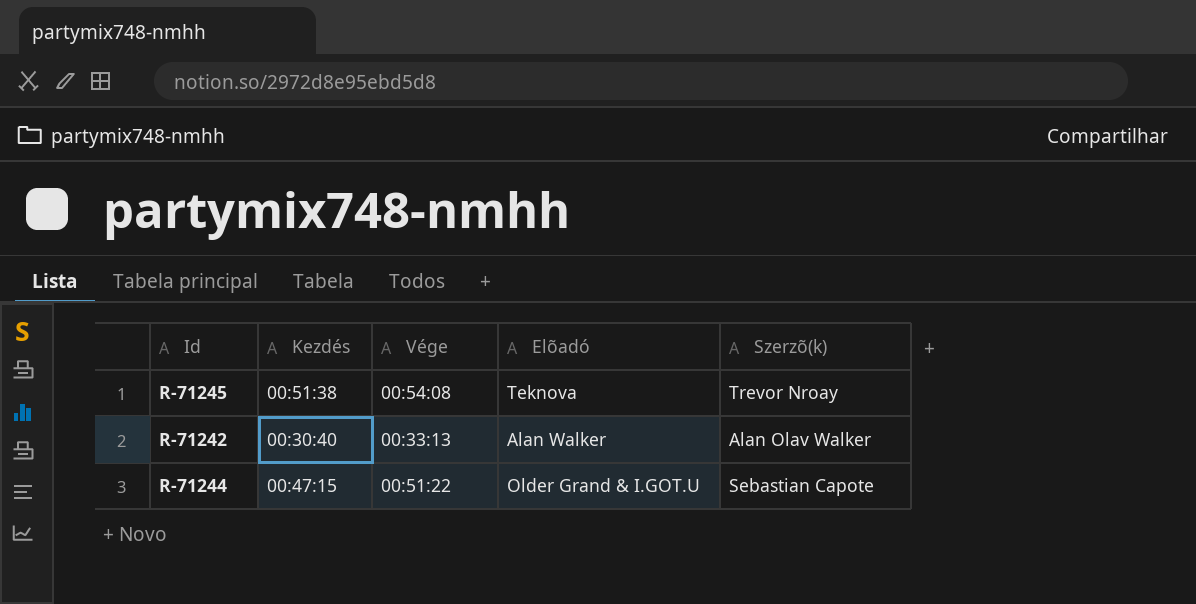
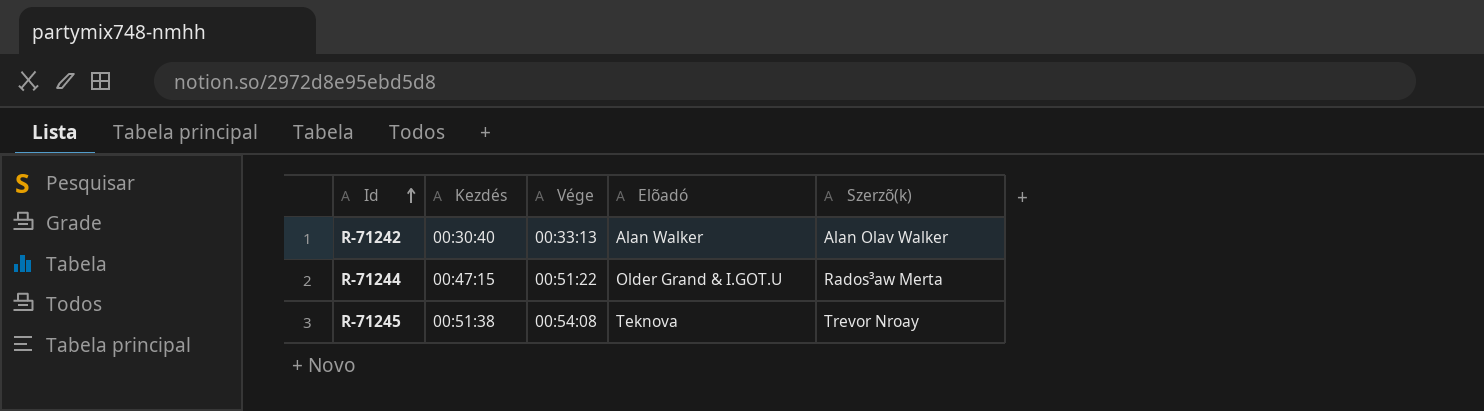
row order: none -> Id ascending
R-71244 | Szerzõ(k): Sebastian Capote -> Rados³aw Merta

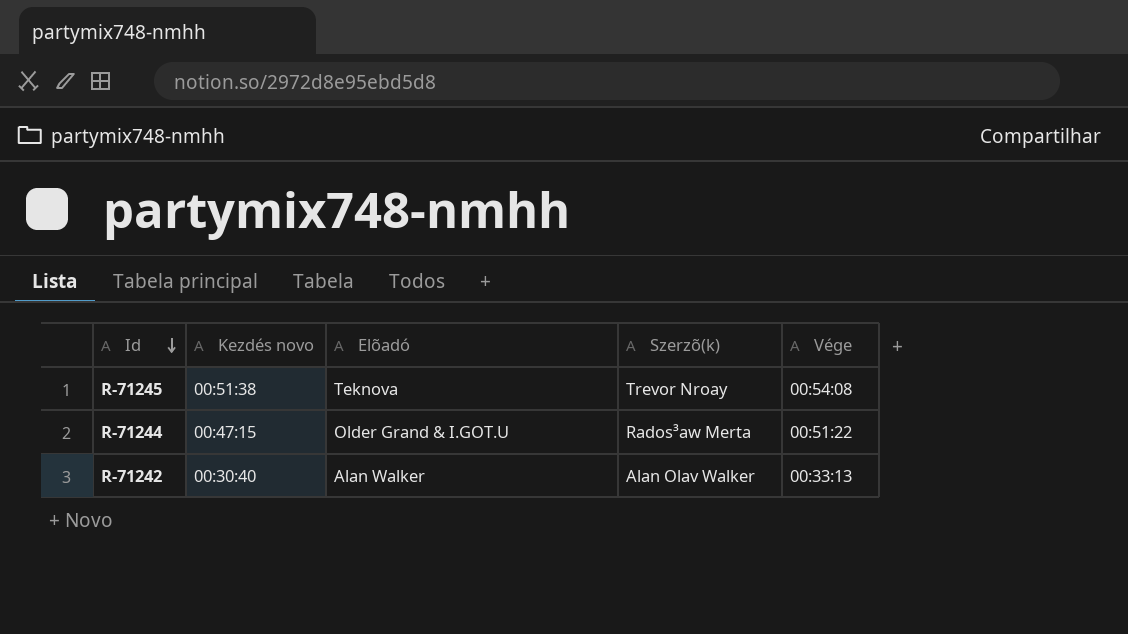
row order: Id ascending -> Id descending
column name: Kezdés -> Kezdés novo
column Vége | position: 3 -> 5

